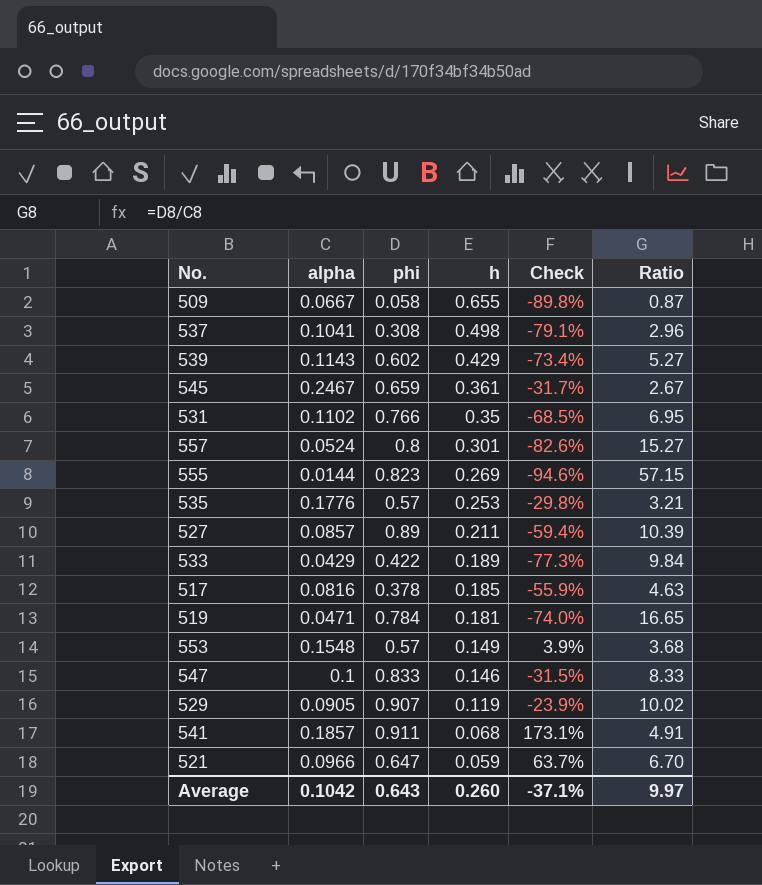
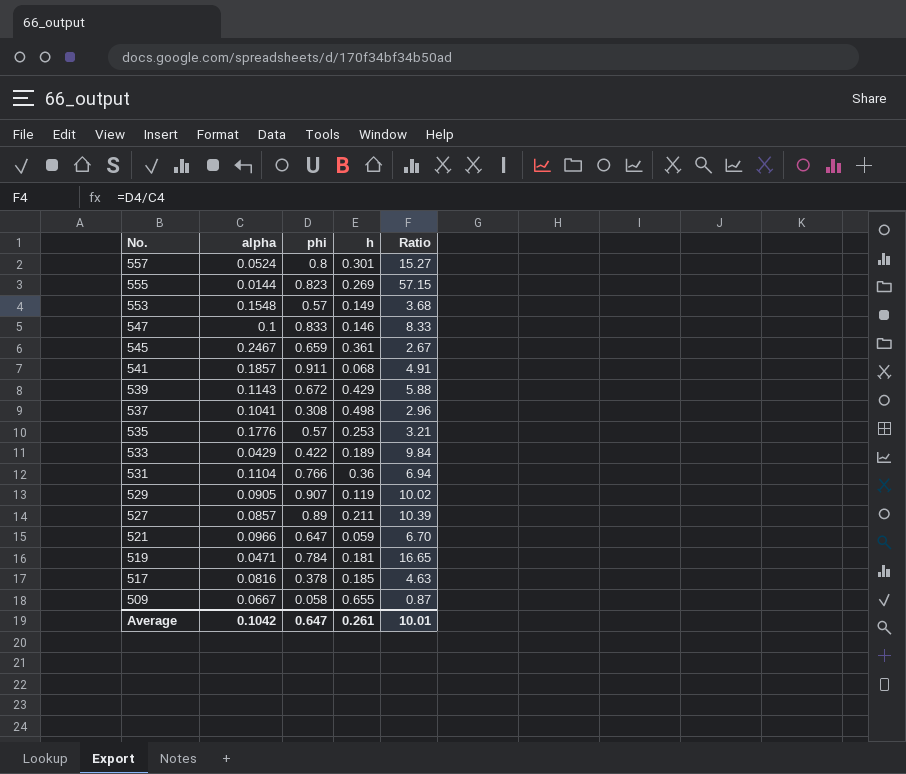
row order: h descending -> No. descending
column Check | formula: ([alpha] - [h]) / [h] -> none
539 | phi: 0.602 -> 0.672
539 | Ratio: 5.27 -> 5.88
531 | alpha: 0.1102 -> 0.1104
531 | h: 0.35 -> 0.36
531 | Ratio: 6.95 -> 6.94
Average | phi: 0.643 -> 0.647
Average | h: 0.260 -> 0.261
Average | Ratio: 9.97 -> 10.01

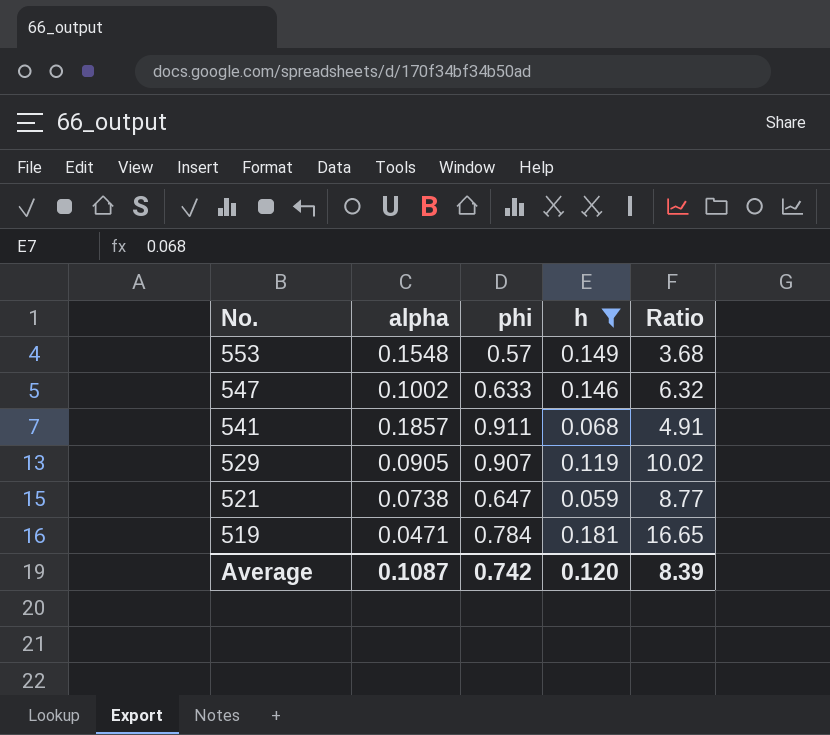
filter: none -> h <= 0.181
547 | alpha: 0.1 -> 0.1002
547 | phi: 0.833 -> 0.633
547 | Ratio: 8.33 -> 6.32
521 | alpha: 0.0966 -> 0.0738
521 | Ratio: 6.70 -> 8.77
Average | alpha: 0.1042 -> 0.1087
Average | phi: 0.647 -> 0.742
Average | h: 0.261 -> 0.120
Average | Ratio: 10.01 -> 8.39

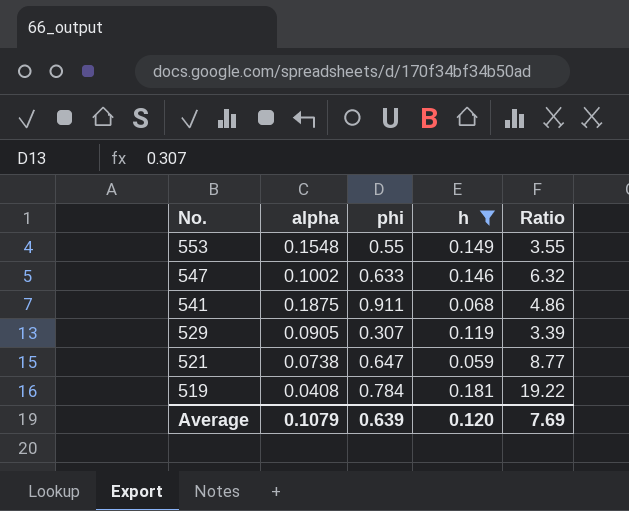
553 | phi: 0.57 -> 0.55
553 | Ratio: 3.68 -> 3.55
541 | alpha: 0.1857 -> 0.1875
541 | Ratio: 4.91 -> 4.86
529 | phi: 0.907 -> 0.307
529 | Ratio: 10.02 -> 3.39
519 | alpha: 0.0471 -> 0.0408
519 | Ratio: 16.65 -> 19.22
Average | alpha: 0.1087 -> 0.1079
Average | phi: 0.742 -> 0.639
Average | Ratio: 8.39 -> 7.69

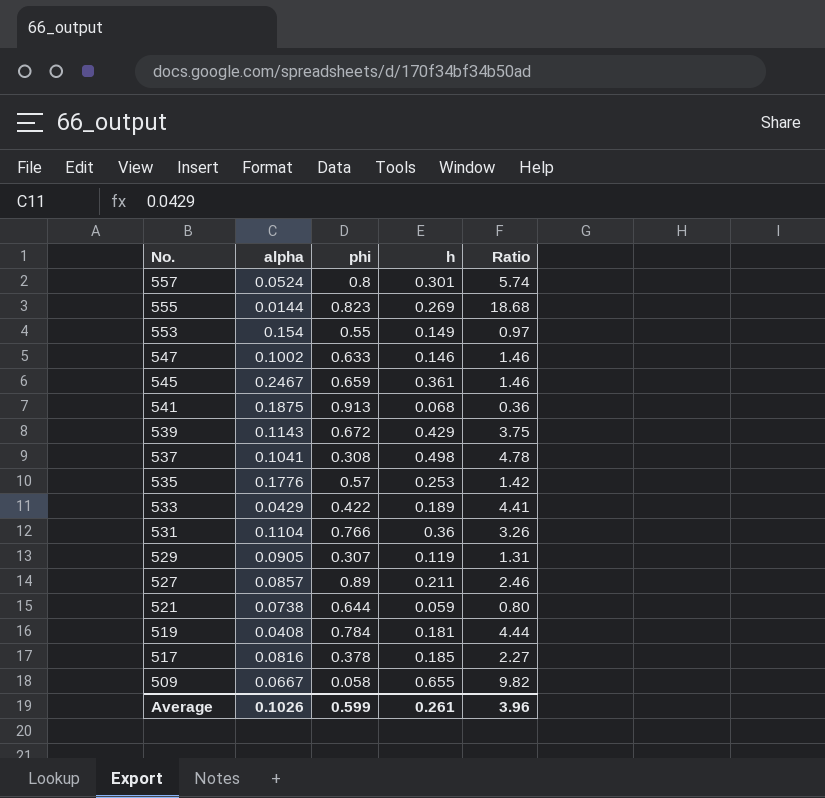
filter: h <= 0.181 -> none
column Ratio | formula: [phi] / [alpha] -> [h] / [alpha]
553 | alpha: 0.1548 -> 0.154
541 | phi: 0.911 -> 0.913
521 | phi: 0.647 -> 0.644
Average | alpha: 0.1079 -> 0.1026
Average | phi: 0.639 -> 0.599
Average | h: 0.120 -> 0.261
Average | Ratio: 7.69 -> 3.96

